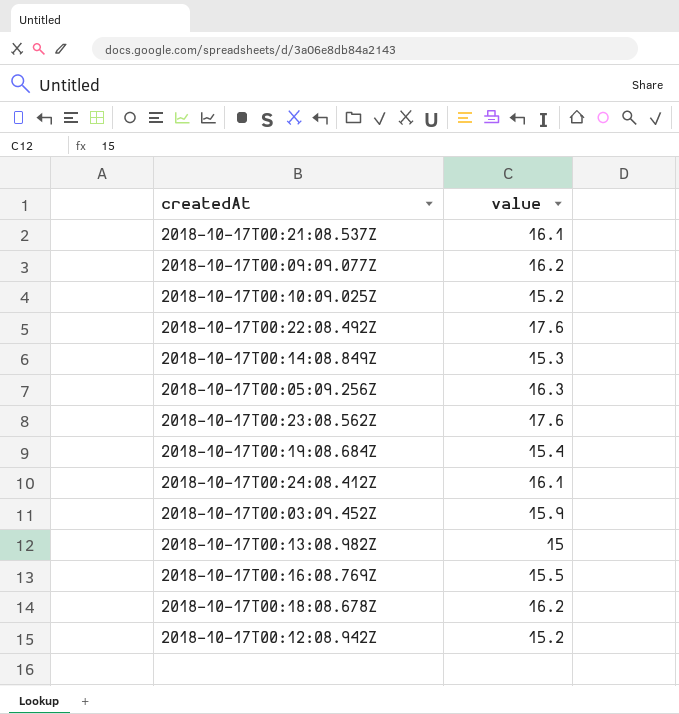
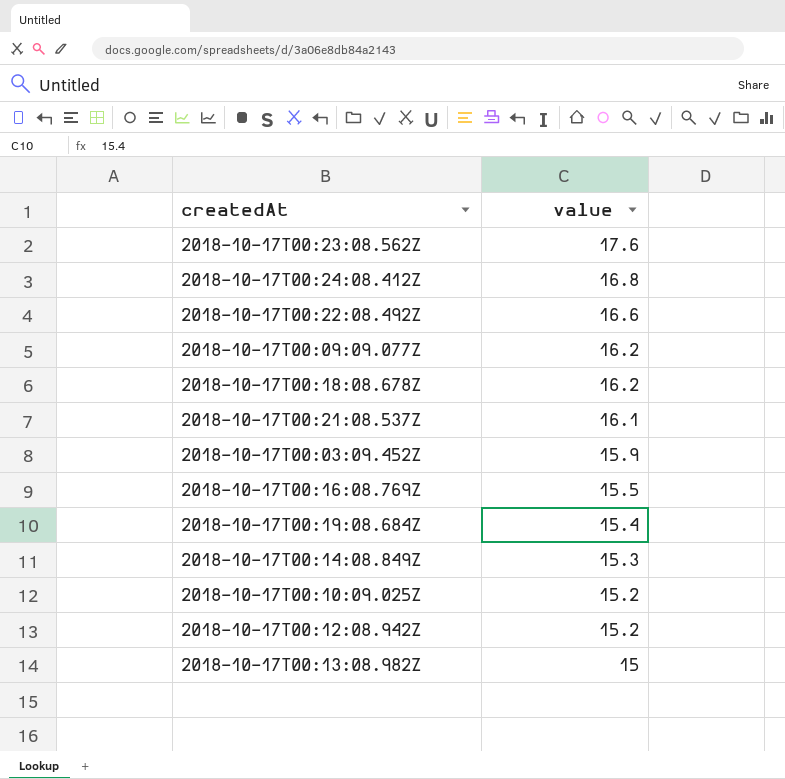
row order: none -> value descending
row 2018-10-17T00:05:09.256Z: 16.3 -> none
2018-10-17T00:24:08.412Z | value: 16.1 -> 16.8
2018-10-17T00:22:08.492Z | value: 17.6 -> 16.6

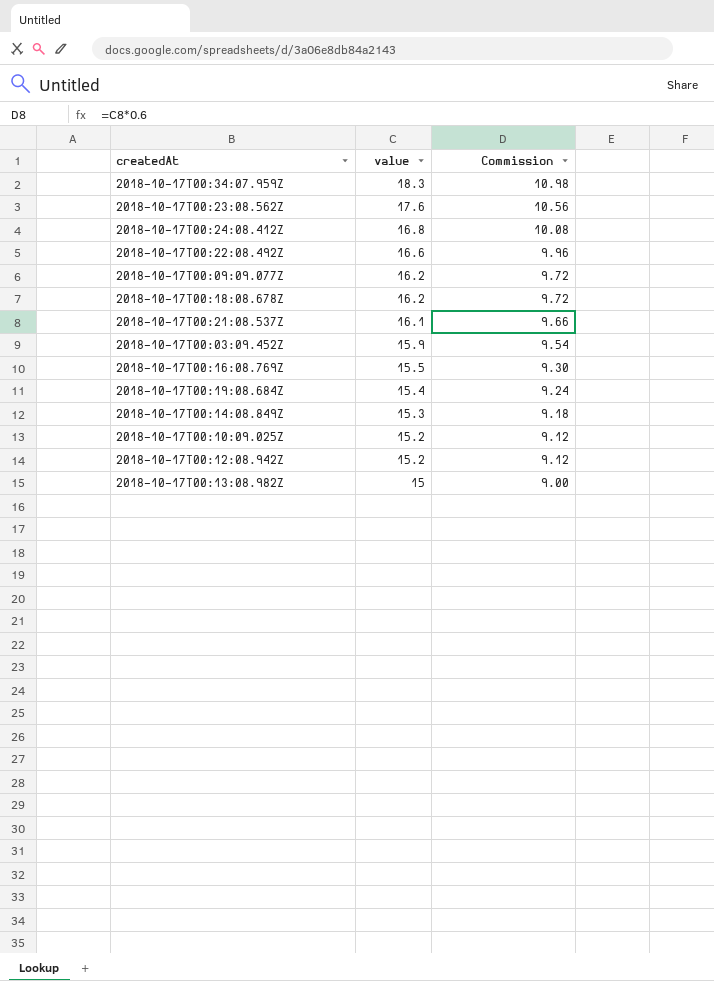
column Commission | formula: none -> [value] * 0.6
row 2018-10-17T00:34:07.959Z: none -> 18.3 | 10.98

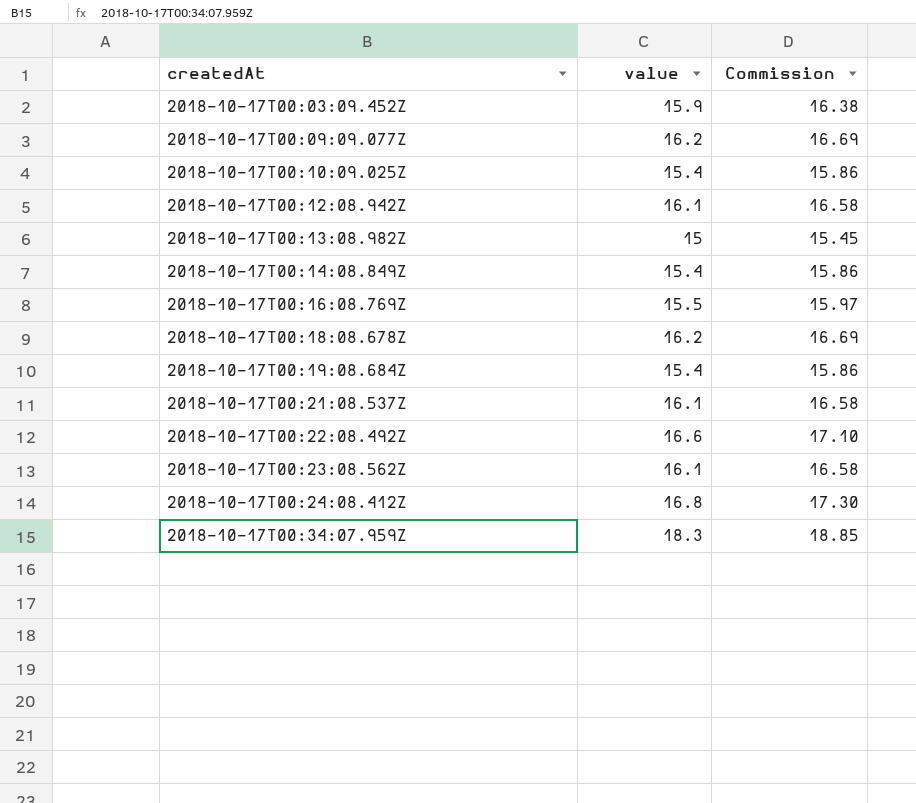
row order: value descending -> createdAt ascending
column Commission | formula: [value] * 0.6 -> [value] * 1.03
2018-10-17T00:10:09.025Z | value: 15.2 -> 15.4
2018-10-17T00:12:08.942Z | value: 15.2 -> 16.1
2018-10-17T00:14:08.849Z | value: 15.3 -> 15.4
2018-10-17T00:23:08.562Z | value: 17.6 -> 16.1

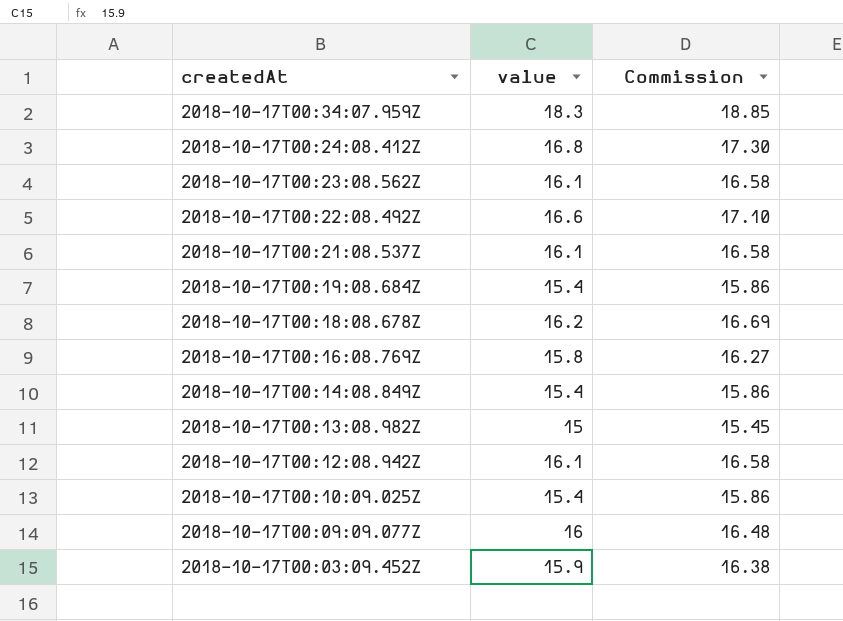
row order: createdAt ascending -> createdAt descending
2018-10-17T00:16:08.769Z | value: 15.5 -> 15.8
2018-10-17T00:16:08.769Z | Commission: 15.97 -> 16.27
2018-10-17T00:09:09.077Z | value: 16.2 -> 16
2018-10-17T00:09:09.077Z | Commission: 16.69 -> 16.48

